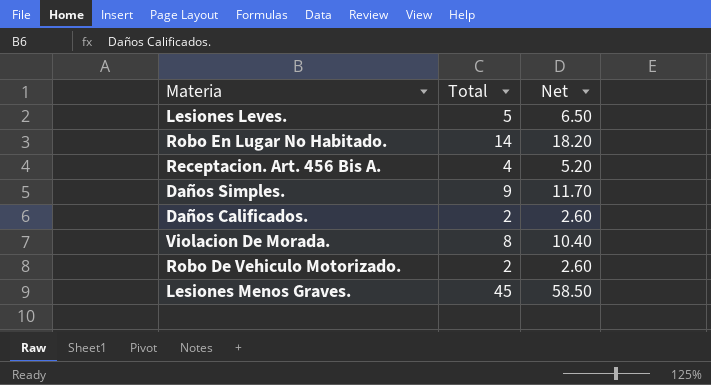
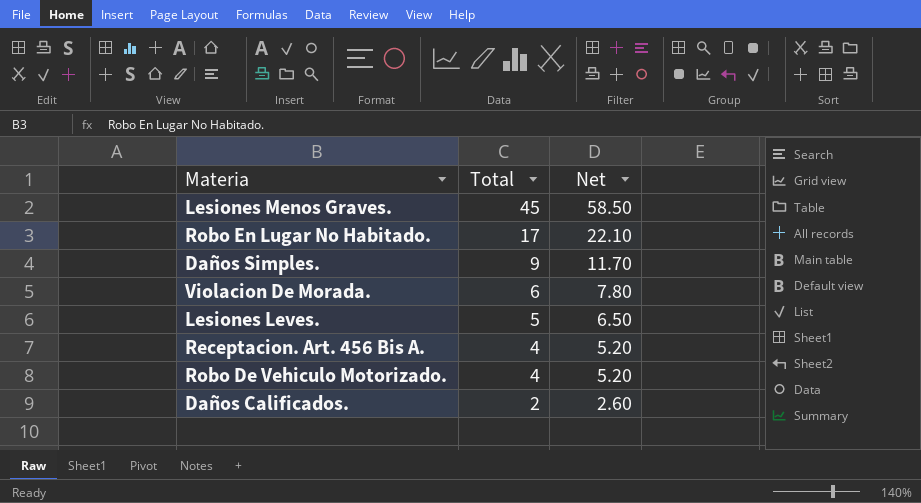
row order: none -> Total descending
Robo En Lugar No Habitado. | Total: 14 -> 17
Robo En Lugar No Habitado. | Net: 18.20 -> 22.10
Violacion De Morada. | Total: 8 -> 6
Violacion De Morada. | Net: 10.40 -> 7.80
Robo De Vehiculo Motorizado. | Total: 2 -> 4
Robo De Vehiculo Motorizado. | Net: 2.60 -> 5.20

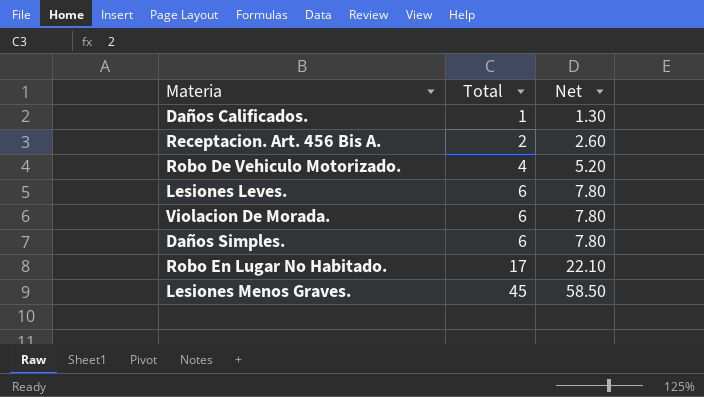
row order: Total descending -> Total ascending
Daños Calificados. | Total: 2 -> 1
Daños Calificados. | Net: 2.60 -> 1.30
Receptacion. Art. 456 Bis A. | Total: 4 -> 2
Receptacion. Art. 456 Bis A. | Net: 5.20 -> 2.60
Lesiones Leves. | Total: 5 -> 6
Lesiones Leves. | Net: 6.50 -> 7.80
Daños Simples. | Total: 9 -> 6
Daños Simples. | Net: 11.70 -> 7.80

